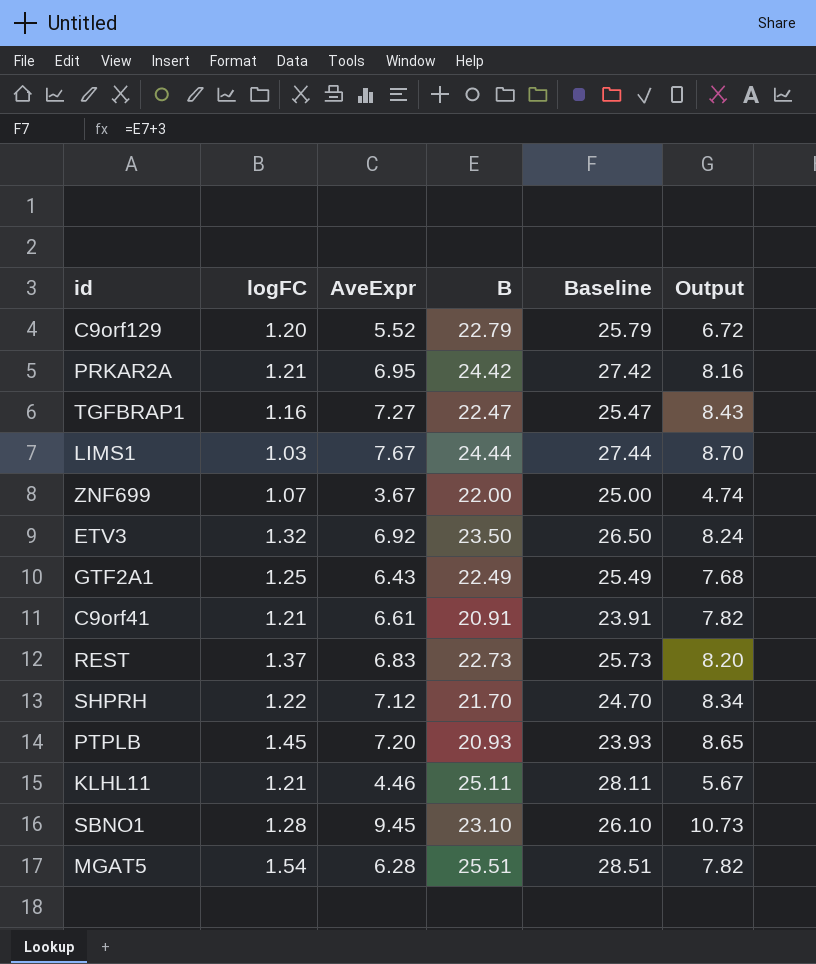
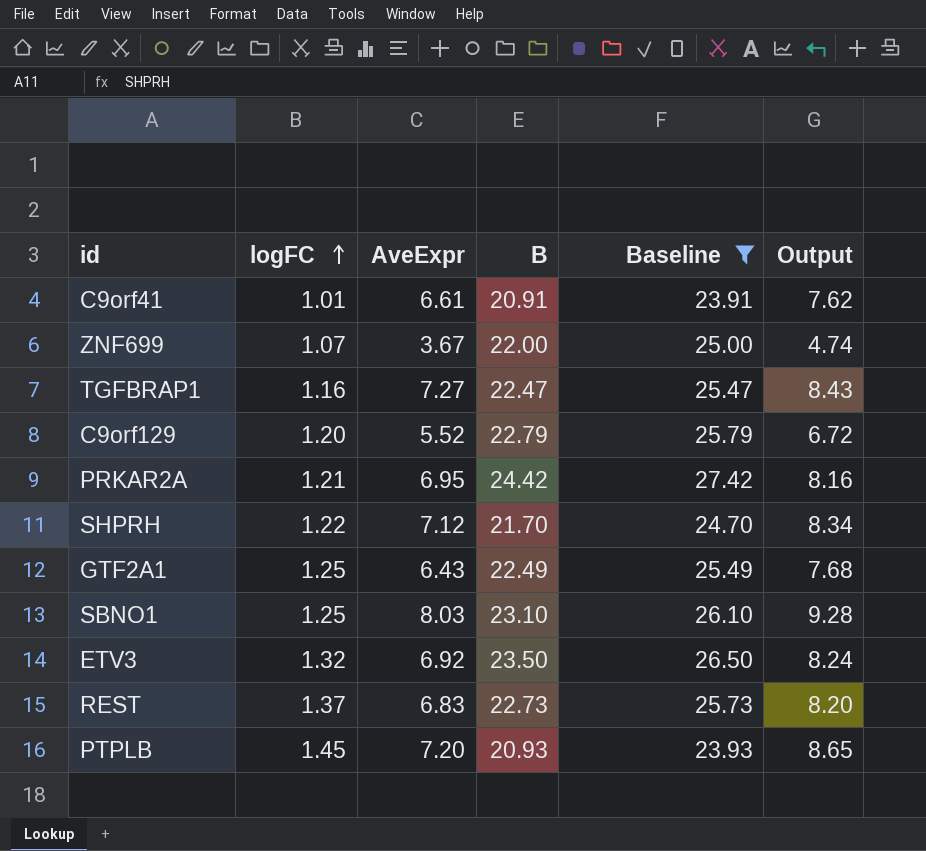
filter: none -> Baseline <= 27.42
row order: none -> logFC ascending
C9orf41 | logFC: 1.21 -> 1.01
C9orf41 | Output: 7.82 -> 7.62
SBNO1 | logFC: 1.28 -> 1.25
SBNO1 | AveExpr: 9.45 -> 8.03
SBNO1 | Output: 10.73 -> 9.28

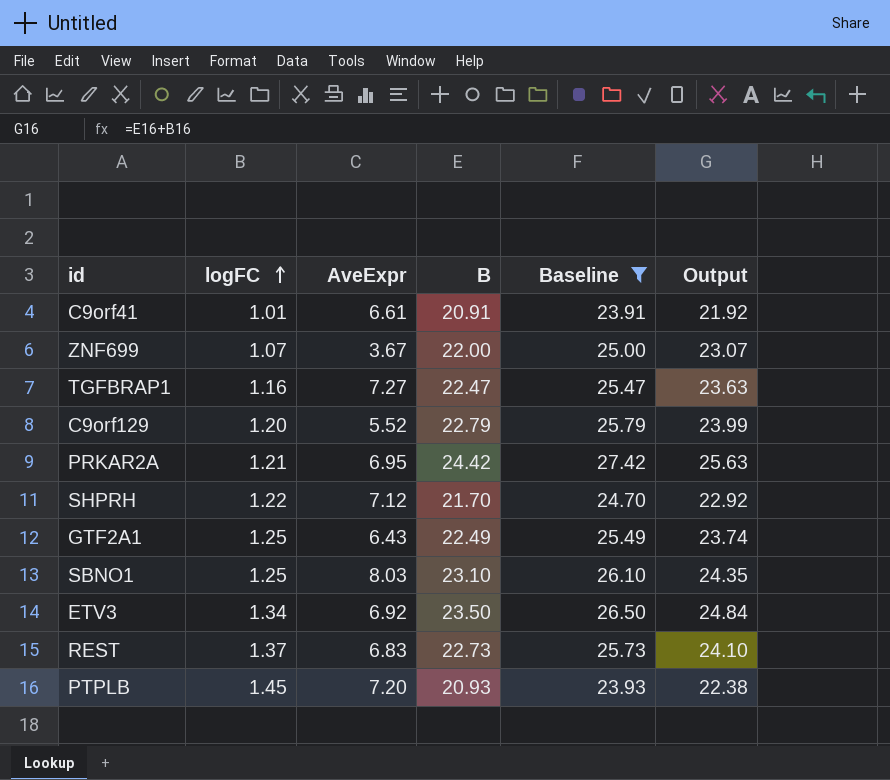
column Output | formula: [logFC] + [AveExpr] -> [logFC] + [B]
ETV3 | logFC: 1.32 -> 1.34

